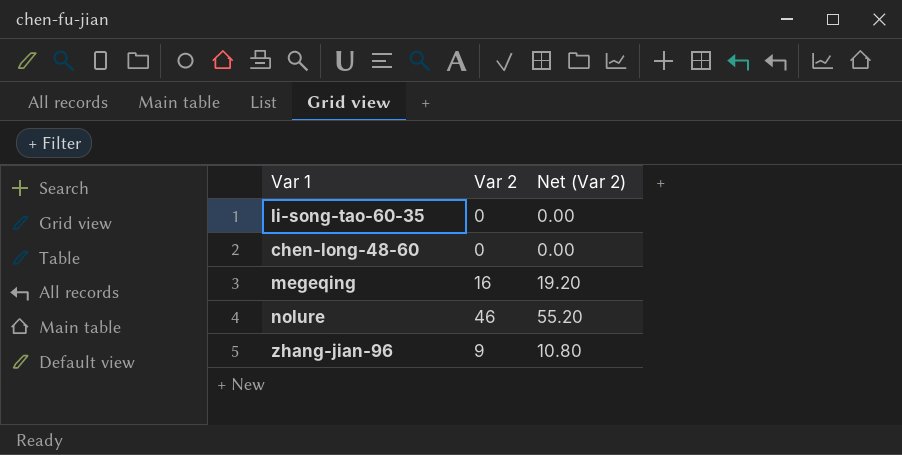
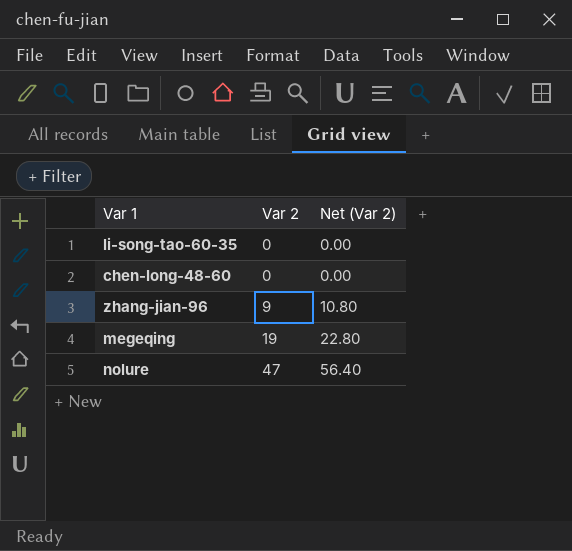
row order: none -> Var 2 ascending
megeqing | Var 2: 16 -> 19
megeqing | Net (Var 2): 19.20 -> 22.80
nolure | Var 2: 46 -> 47
nolure | Net (Var 2): 55.20 -> 56.40

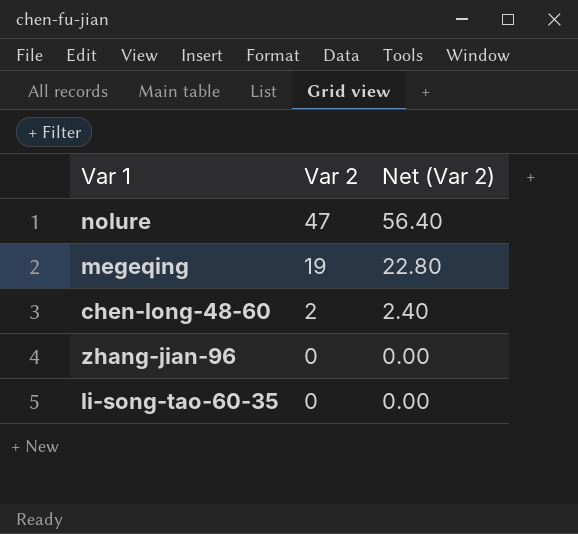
row order: Var 2 ascending -> Var 2 descending
chen-long-48-60 | Var 2: 0 -> 2
chen-long-48-60 | Net (Var 2): 0.00 -> 2.40
zhang-jian-96 | Var 2: 9 -> 0
zhang-jian-96 | Net (Var 2): 10.80 -> 0.00

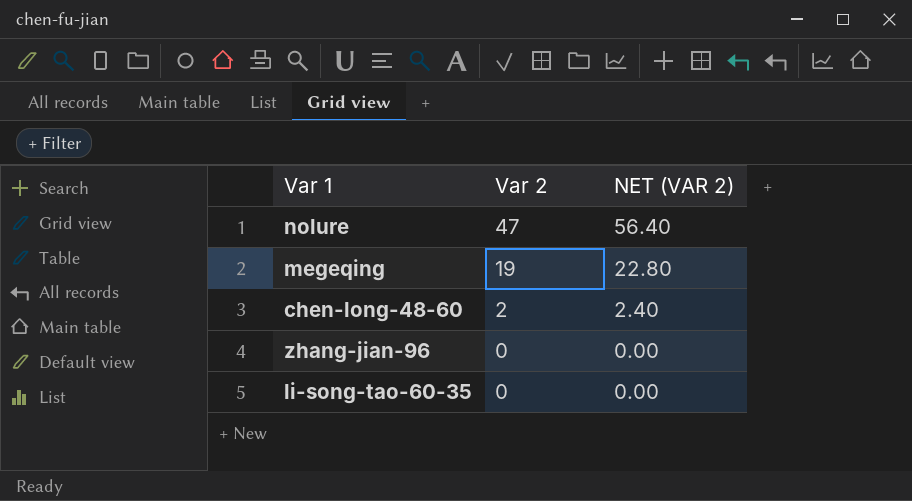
column name: Net (Var 2) -> NET (VAR 2)

